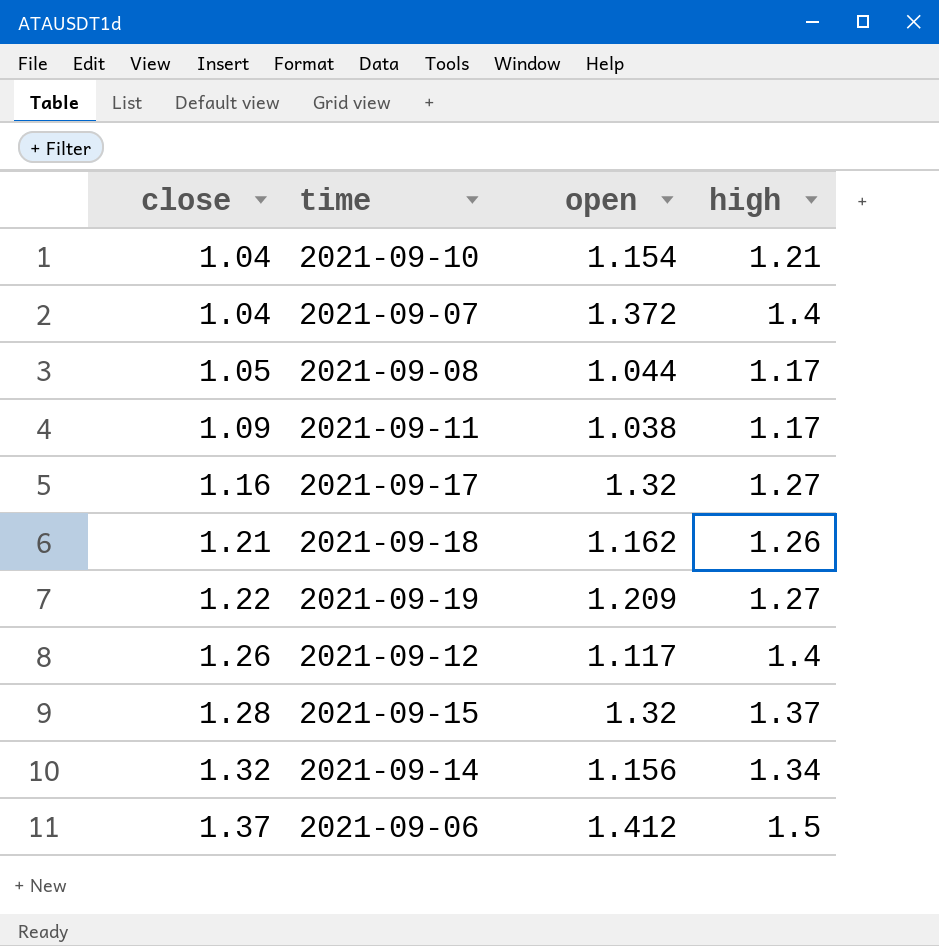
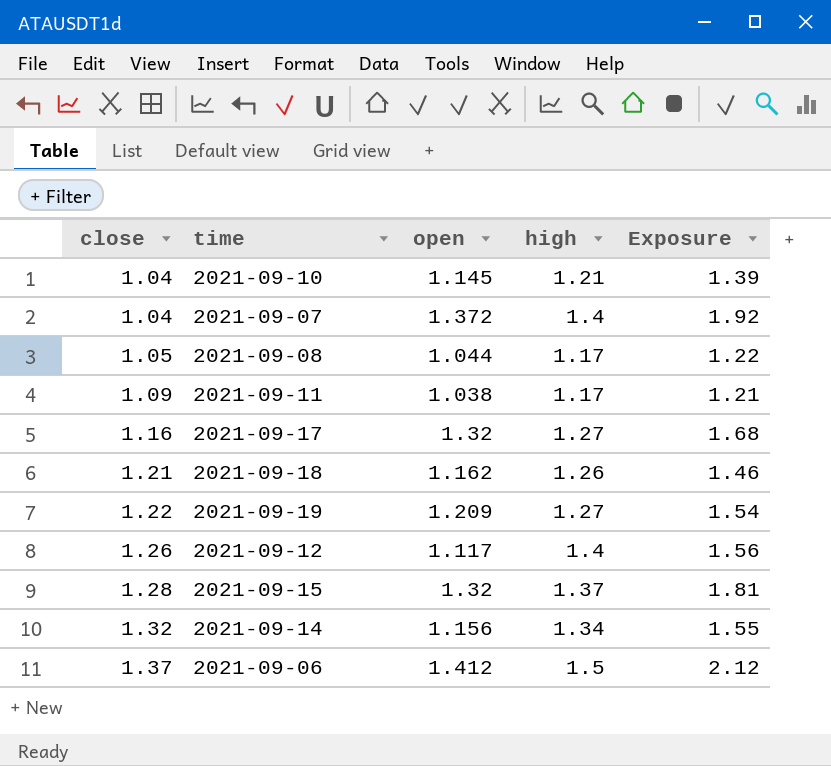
column Exposure | formula: none -> [open] * [high]
2021-09-10 | open: 1.154 -> 1.145

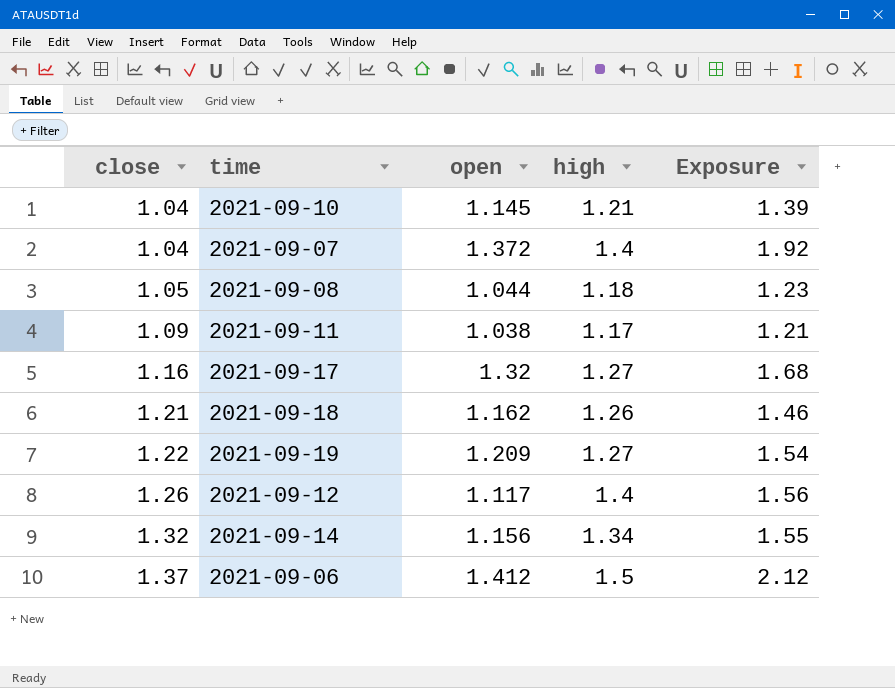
row 2021-09-15: 1.28 | 1.32 | 1.37 | 1.81 -> none
2021-09-08 | high: 1.17 -> 1.18
2021-09-08 | Exposure: 1.22 -> 1.23

